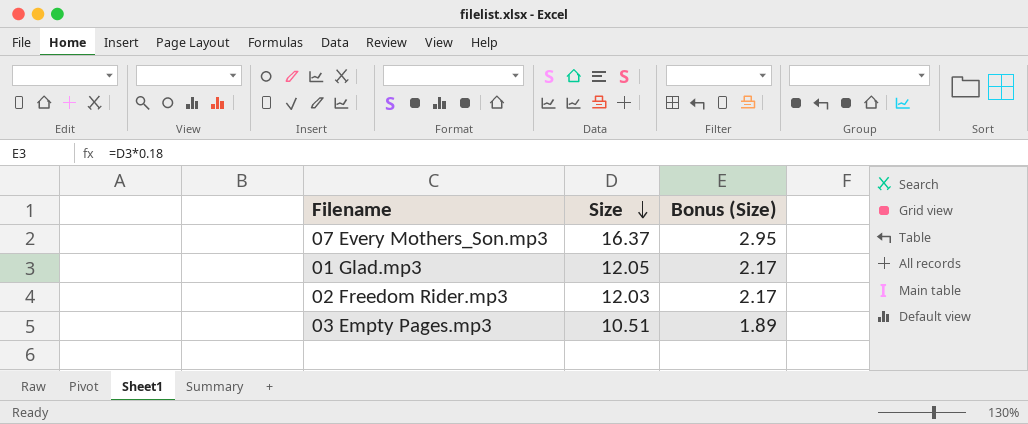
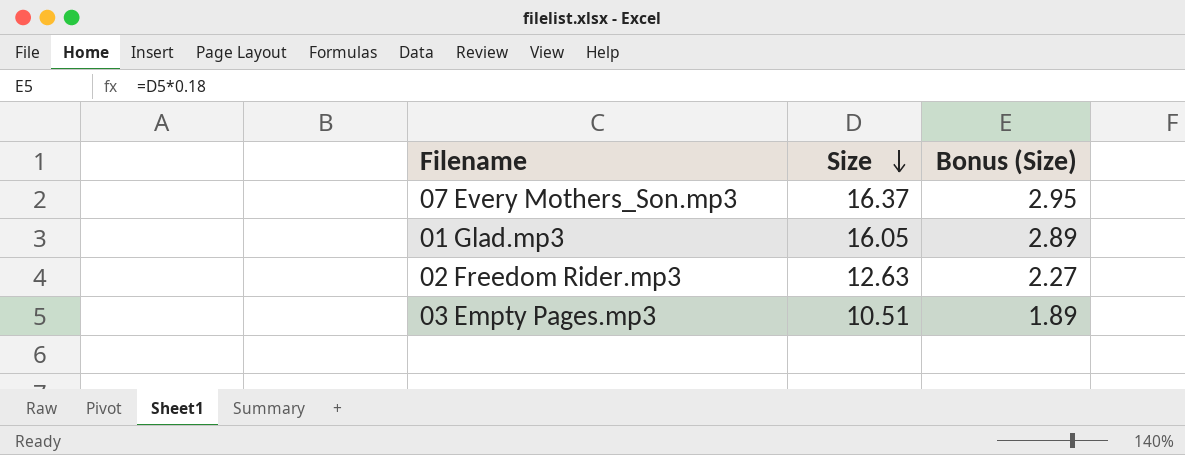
01 Glad.mp3 | Size: 12.05 -> 16.05
01 Glad.mp3 | Bonus (Size): 2.17 -> 2.89
02 Freedom Rider.mp3 | Size: 12.03 -> 12.63
02 Freedom Rider.mp3 | Bonus (Size): 2.17 -> 2.27

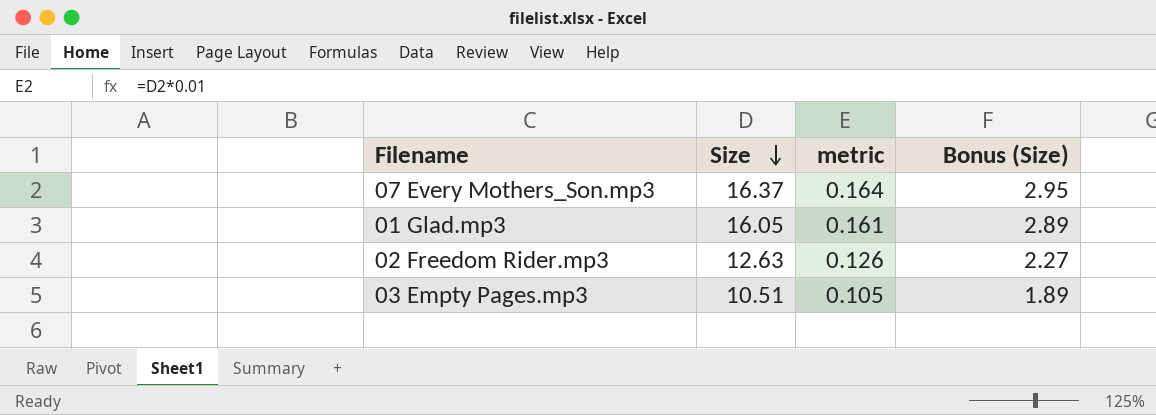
column metric | formula: none -> [Size] * 0.01

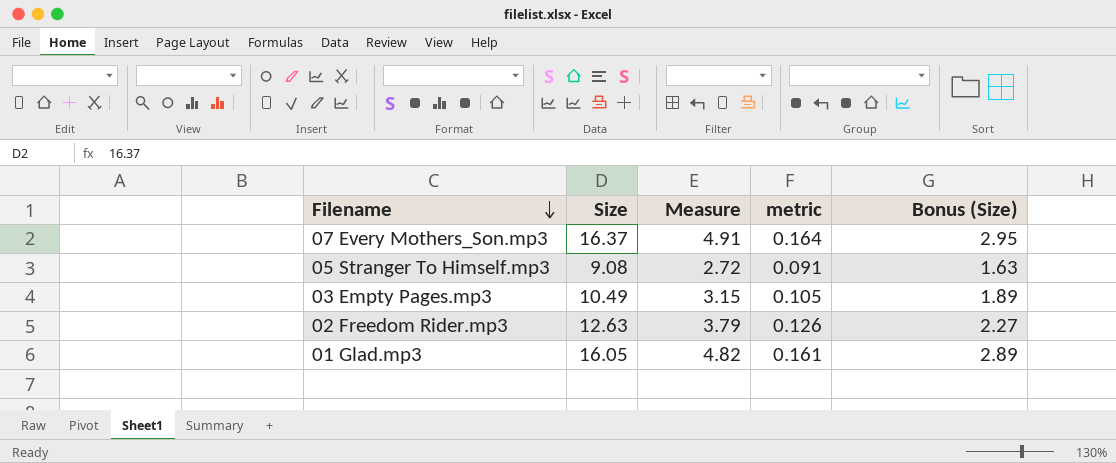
row order: Size descending -> Filename descending
column Measure | formula: none -> [Size] * 0.3
row 05 Stranger To Himself.mp3: none -> 9.08 | 2.72 | 0.091 | 1.63
03 Empty Pages.mp3 | Size: 10.51 -> 10.49

